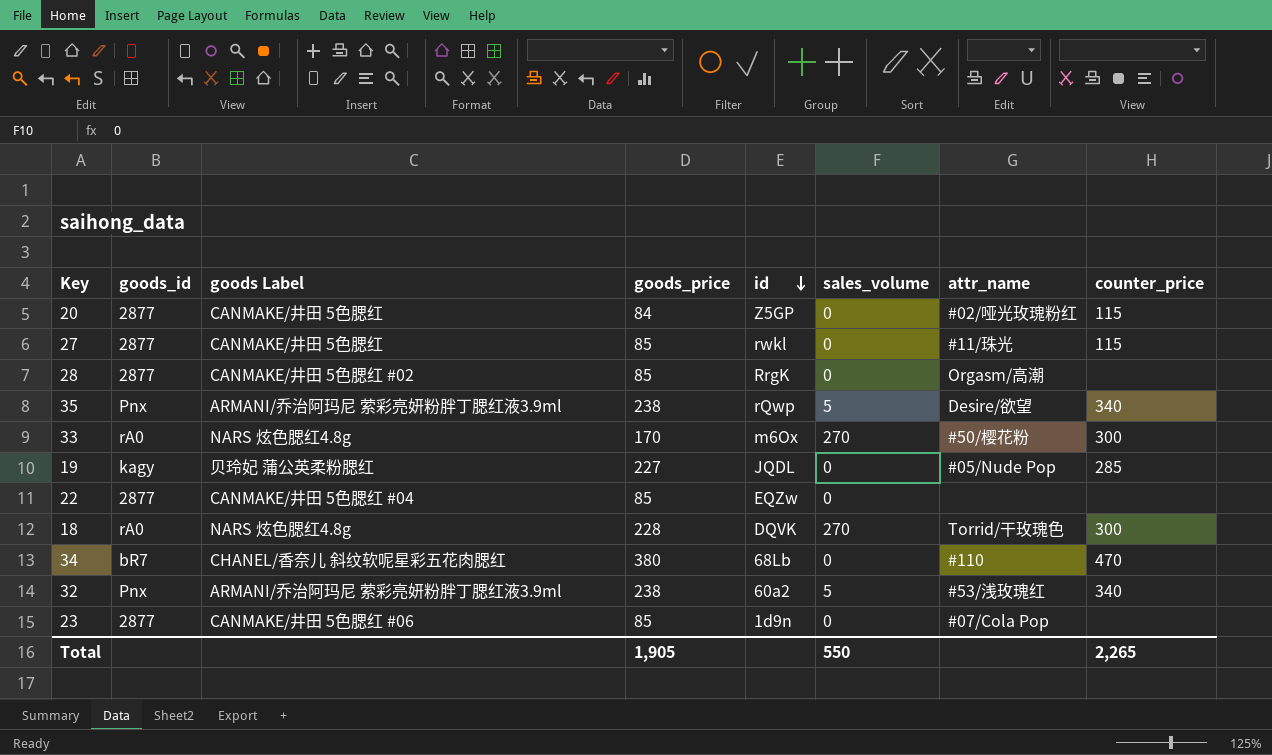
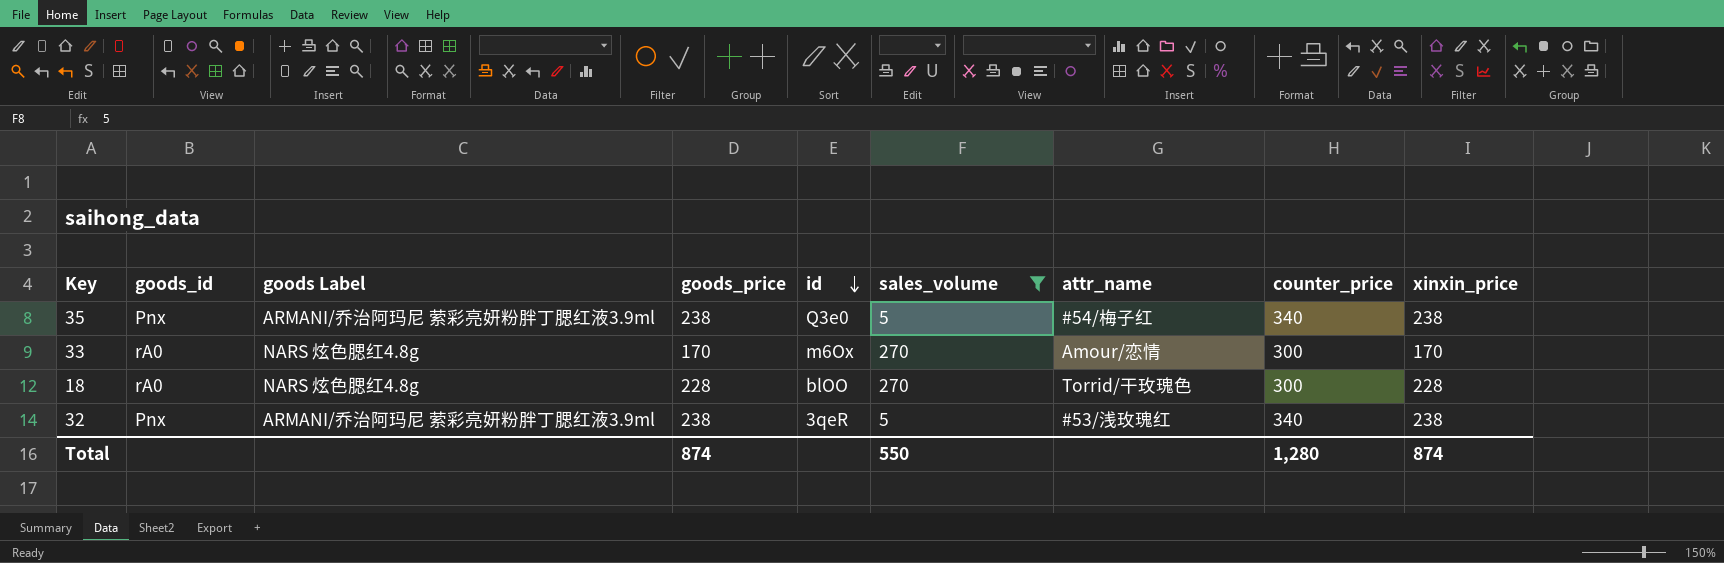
filter: none -> sales_volume != 0
column xinxin_price | position: none -> 9
35 | id: rQwp -> Q3e0
35 | attr_name: Desire/欲望 -> #54/梅子红
33 | attr_name: #50/樱花粉 -> Amour/恋情
18 | id: DQVK -> blOO
32 | id: 60a2 -> 3qeR
Total | goods_price: 1,905 -> 874
Total | counter_price: 2,265 -> 1,280

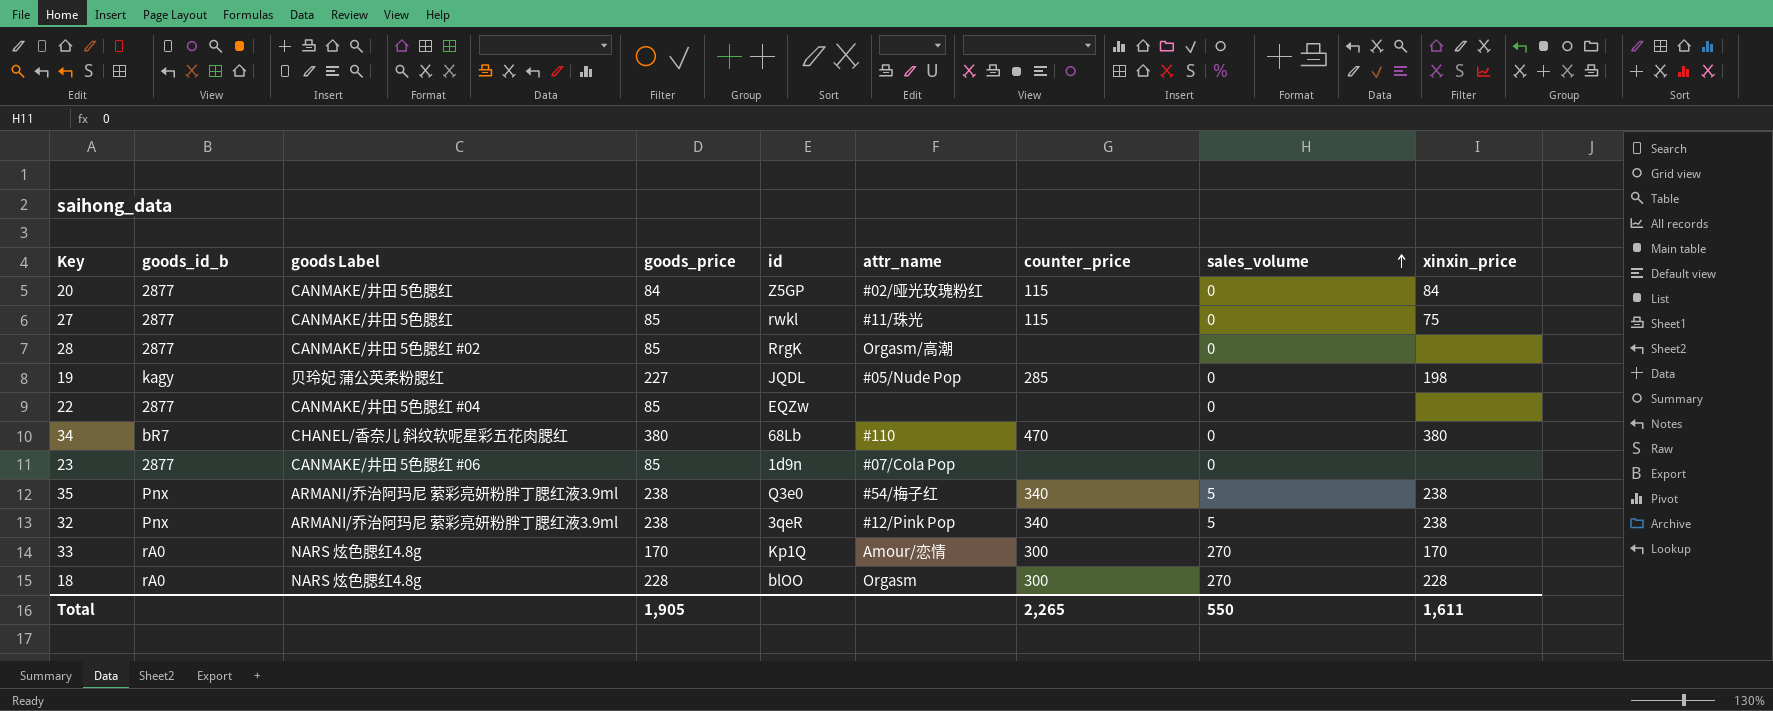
filter: sales_volume != 0 -> none
row order: id descending -> sales_volume ascending
column name: goods_id -> goods_id_b
column sales_volume | position: 6 -> 8
32 | attr_name: #53/浅玫瑰红 -> #12/Pink Pop
33 | id: m6Ox -> Kp1Q
18 | attr_name: Torrid/干玫瑰色 -> Orgasm
Total | goods_price: 874 -> 1,905
Total | counter_price: 1,280 -> 2,265
Total | xinxin_price: 874 -> 1,611

